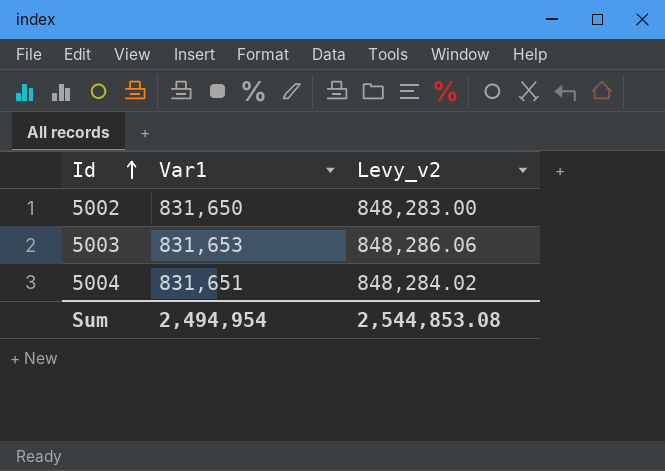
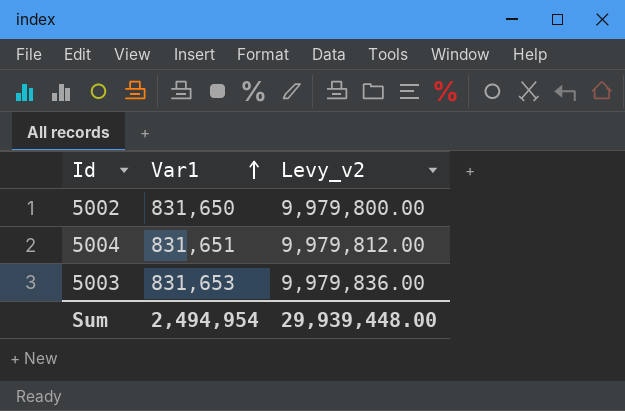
row order: Id ascending -> Var1 ascending
column Levy_v2 | formula: [Var1] * 1.02 -> [Var1] * 12
Sum | Levy_v2: 2,544,853.08 -> 29,939,448.00

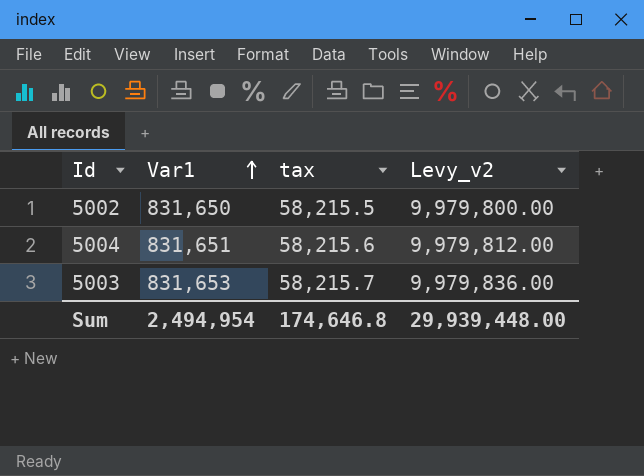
column tax | formula: none -> [Var1] * 0.07

